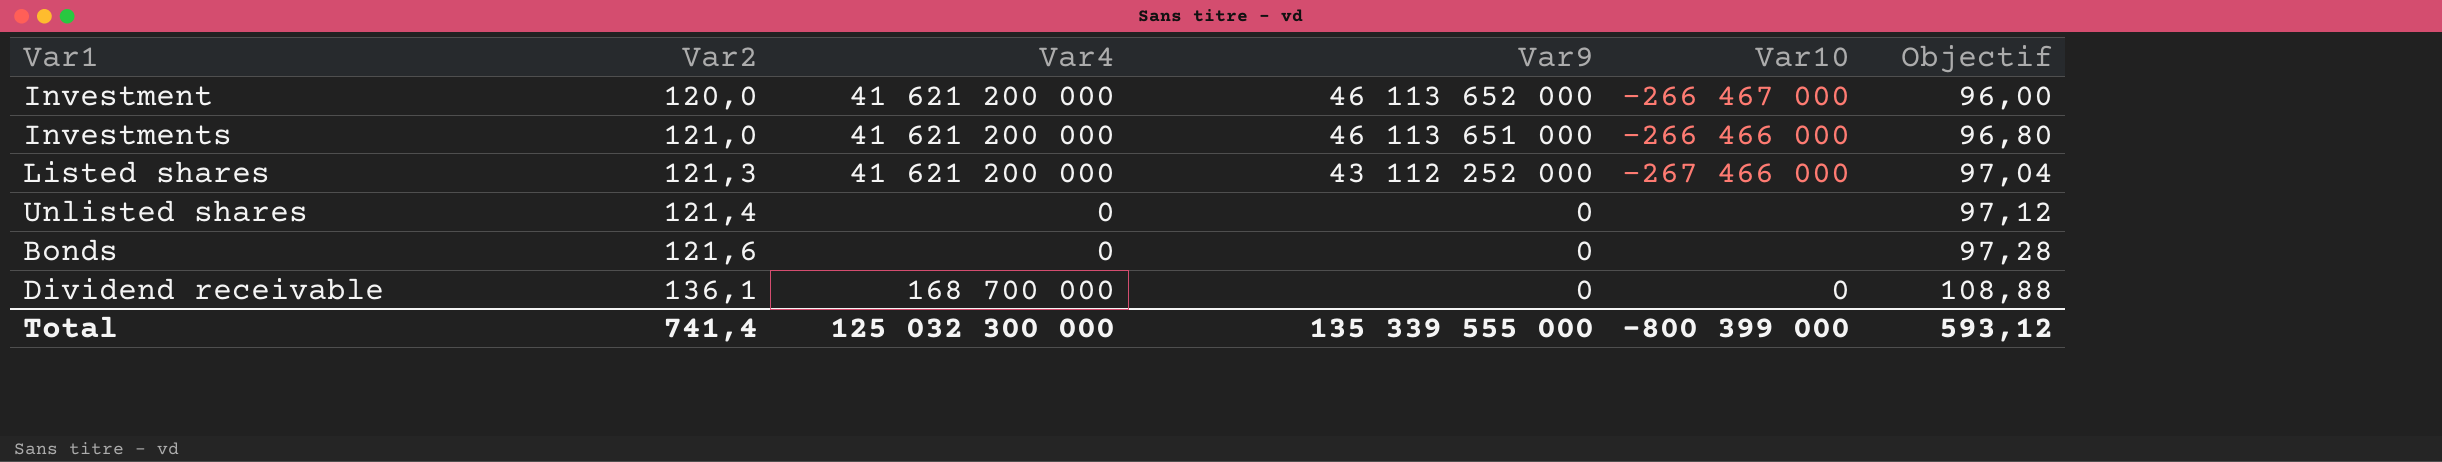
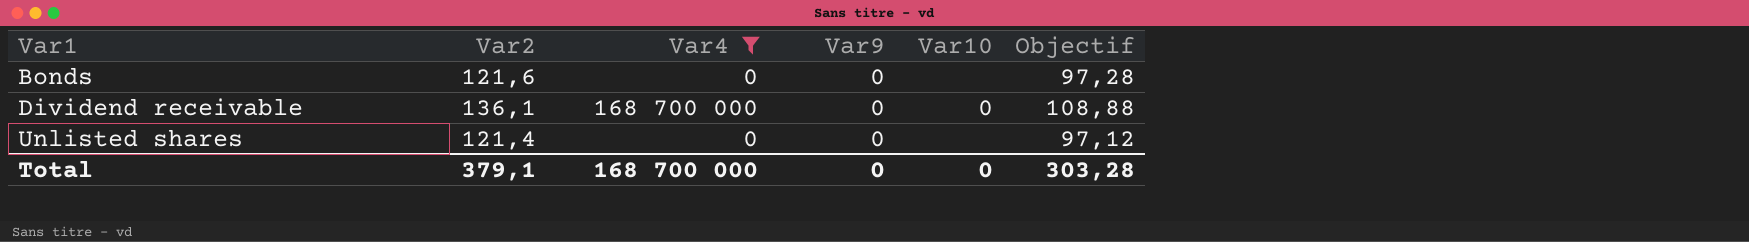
filter: none -> Var4 != 41 621 200 000
row order: Var2 ascending -> Var1 ascending
Total | Var2: 741,4 -> 379,1
Total | Var4: 125 032 300 000 -> 168 700 000
Total | Var9: 135 339 555 000 -> 0
Total | Var10: -800 399 000 -> 0
Total | Objectif: 593,12 -> 303,28

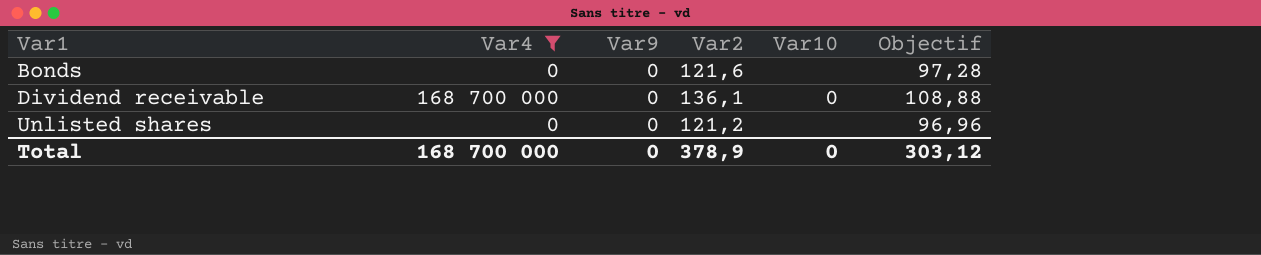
column Var2 | position: 2 -> 4
Unlisted shares | Var2: 121,4 -> 121,2
Unlisted shares | Objectif: 97,12 -> 96,96
Total | Var2: 379,1 -> 378,9
Total | Objectif: 303,28 -> 303,12

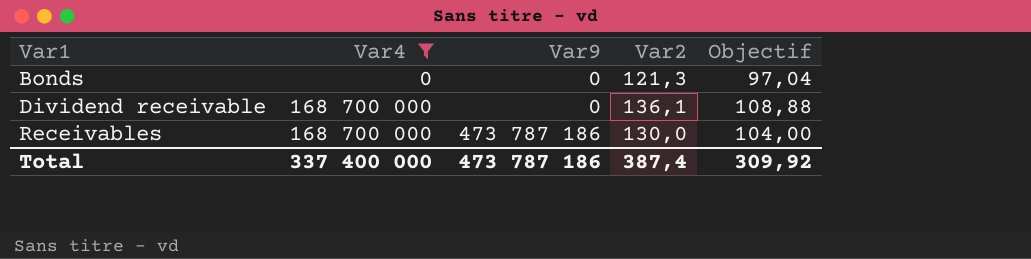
column Var10 | position: 5 -> none
row Unlisted shares: 0 | 0 | 121,2 | none | 96,96 -> none
Bonds | Var2: 121,6 -> 121,3
Bonds | Objectif: 97,28 -> 97,04
row Receivables: none -> 168 700 000 | 473 787 186 | 130,0 | 104,00
Total | Var4: 168 700 000 -> 337 400 000
Total | Var9: 0 -> 473 787 186
Total | Var2: 378,9 -> 387,4
Total | Objectif: 303,12 -> 309,92

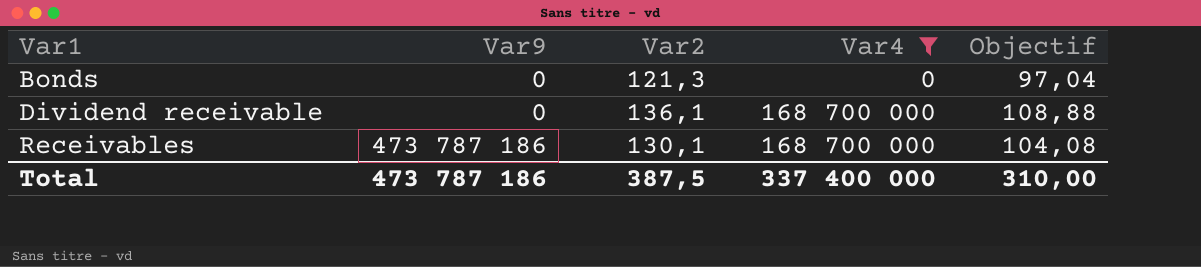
column Var4 | position: 2 -> 4
Receivables | Var2: 130,0 -> 130,1
Receivables | Objectif: 104,00 -> 104,08
Total | Var2: 387,4 -> 387,5
Total | Objectif: 309,92 -> 310,00

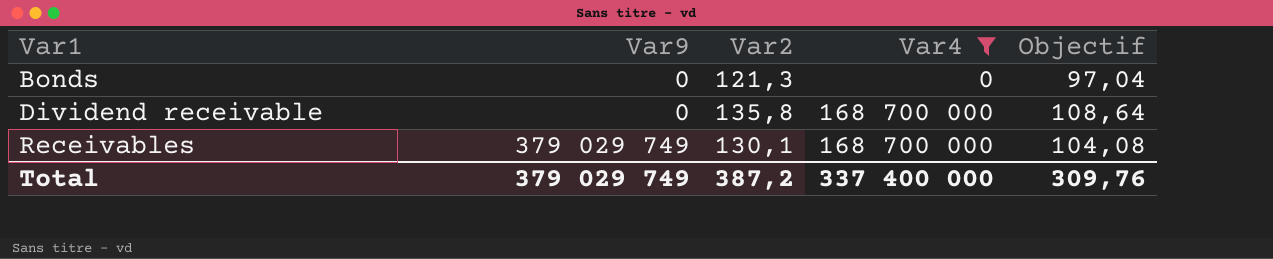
Dividend receivable | Var2: 136,1 -> 135,8
Dividend receivable | Objectif: 108,88 -> 108,64
Receivables | Var9: 473 787 186 -> 379 029 749
Total | Var9: 473 787 186 -> 379 029 749
Total | Var2: 387,5 -> 387,2
Total | Objectif: 310,00 -> 309,76

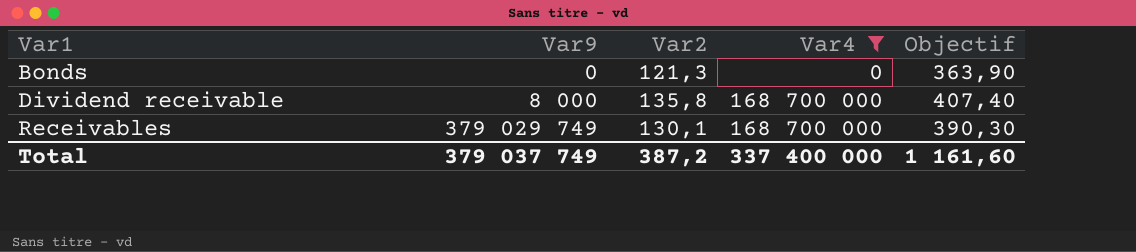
column Objectif | formula: [Var2] * 0,8 -> [Var2] * 3
Dividend receivable | Var9: 0 -> 8 000
Total | Var9: 379 029 749 -> 379 037 749
Total | Objectif: 309,76 -> 1 161,60

